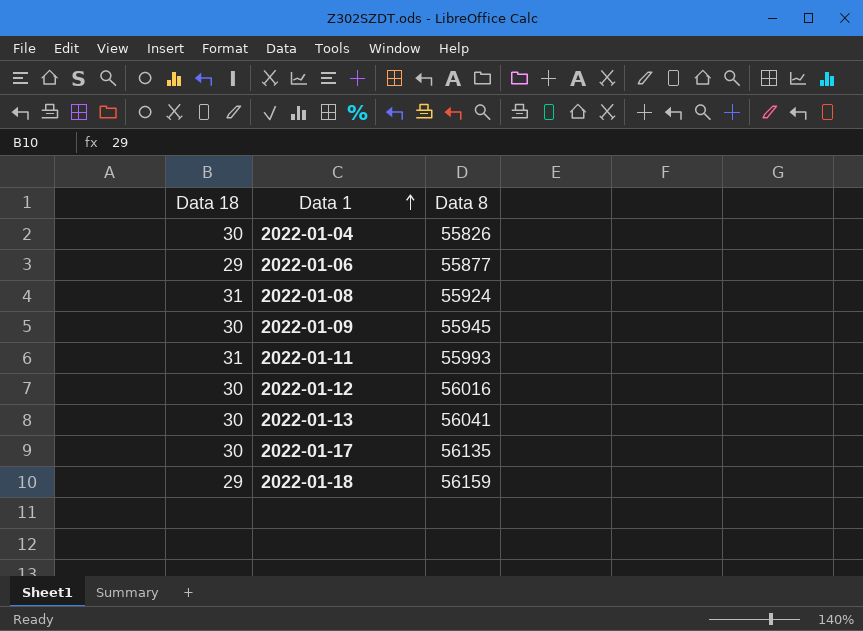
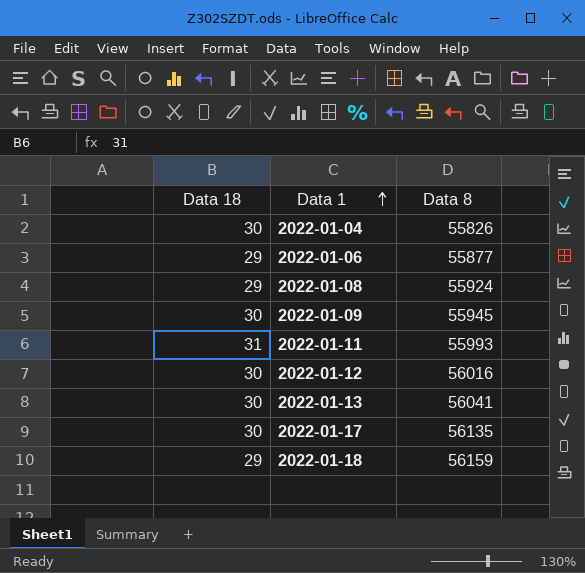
2022-01-08 | Data 18: 31 -> 29

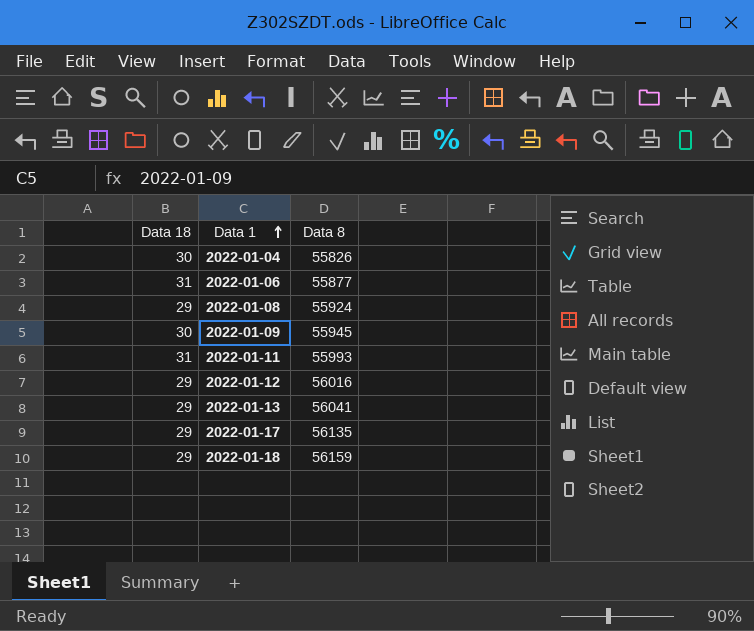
2022-01-06 | Data 18: 29 -> 31
2022-01-12 | Data 18: 30 -> 29
2022-01-13 | Data 18: 30 -> 29
2022-01-17 | Data 18: 30 -> 29

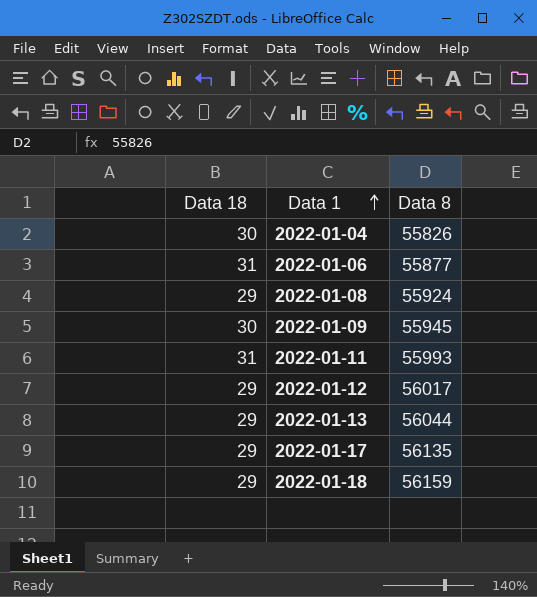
2022-01-12 | Data 8: 56016 -> 56017
2022-01-13 | Data 8: 56041 -> 56044

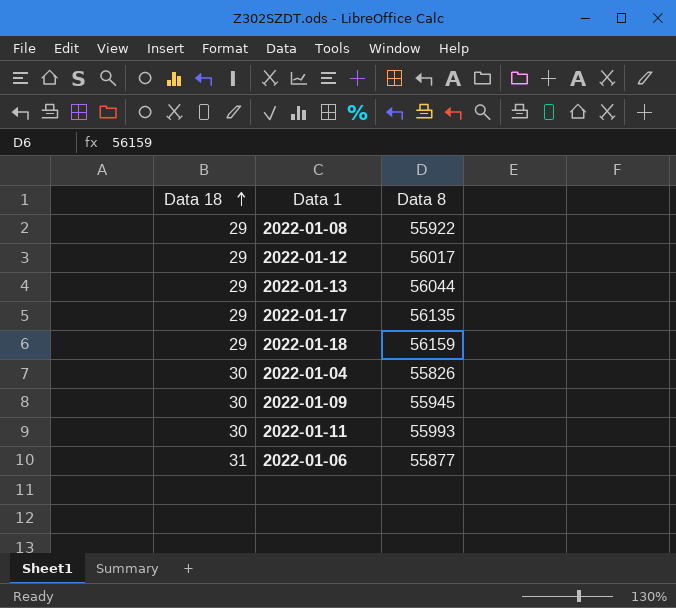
row order: Data 1 ascending -> Data 18 ascending
2022-01-08 | Data 8: 55924 -> 55922
2022-01-11 | Data 18: 31 -> 30

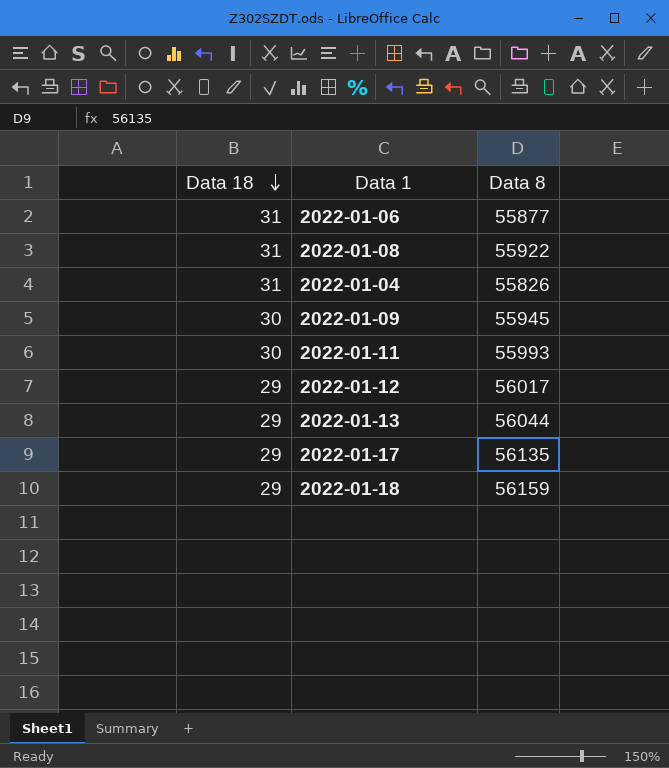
row order: Data 18 ascending -> Data 18 descending
2022-01-08 | Data 18: 29 -> 31
2022-01-04 | Data 18: 30 -> 31

